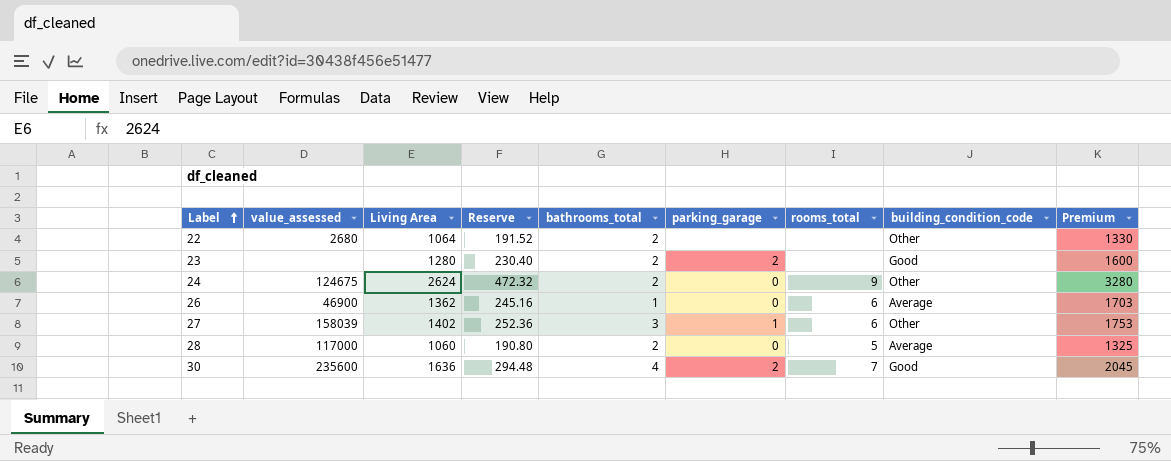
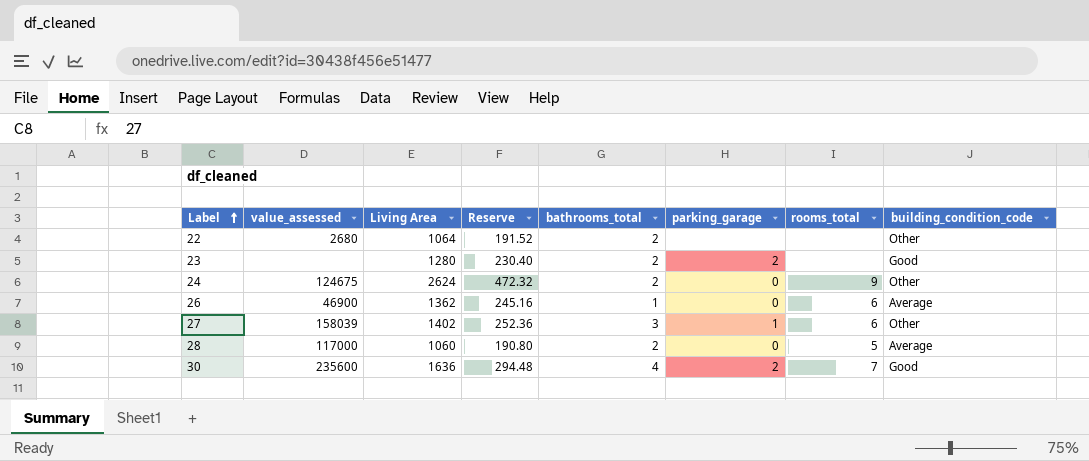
column Premium | formula: [Living Area] * 1.25 -> none

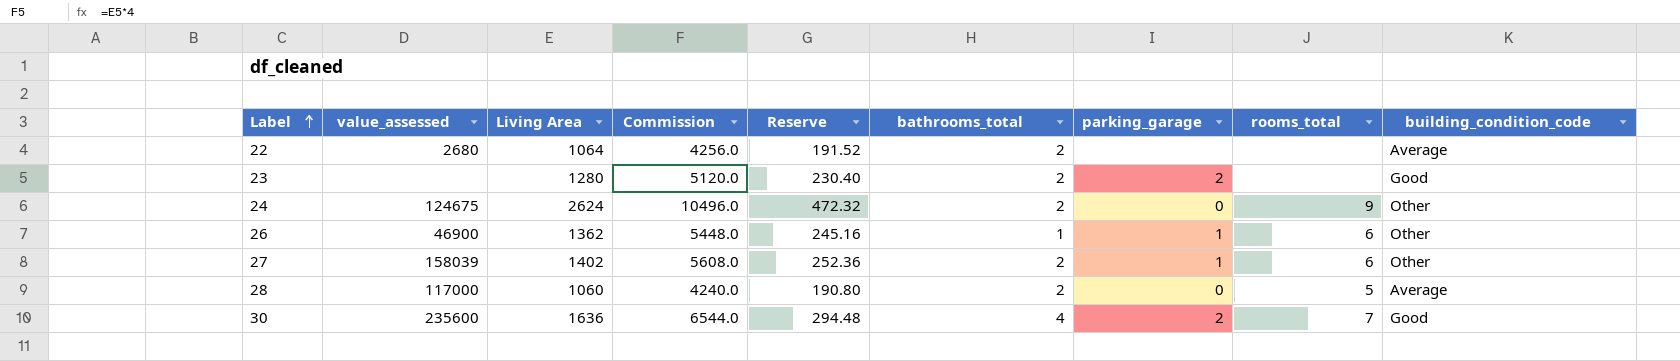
column Commission | formula: none -> [Living Area] * 4
22 | building_condition_code: Other -> Average
26 | parking_garage: 0 -> 1
26 | building_condition_code: Average -> Other
27 | bathrooms_total: 3 -> 2

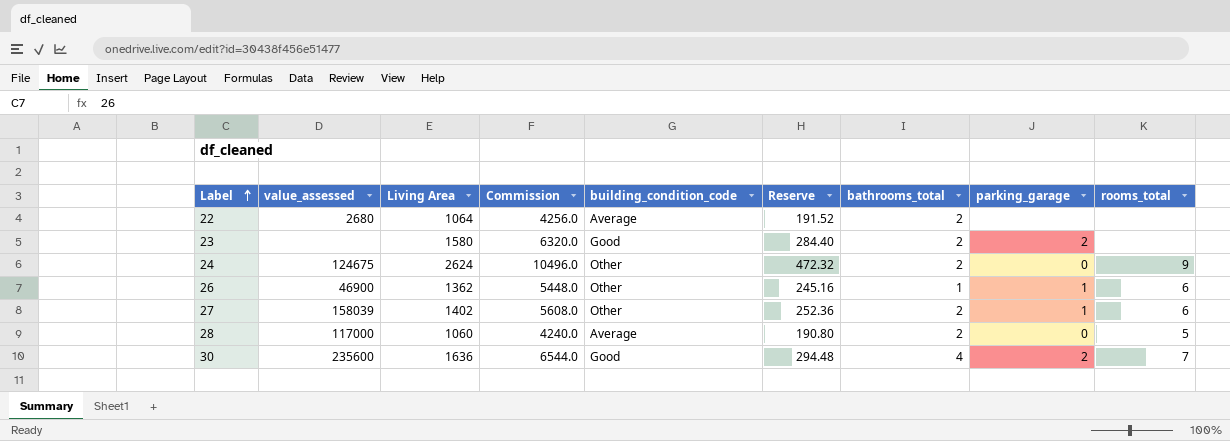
column building_condition_code | position: 9 -> 5
23 | Living Area: 1280 -> 1580
23 | Commission: 5120.0 -> 6320.0
23 | Reserve: 230.40 -> 284.40

